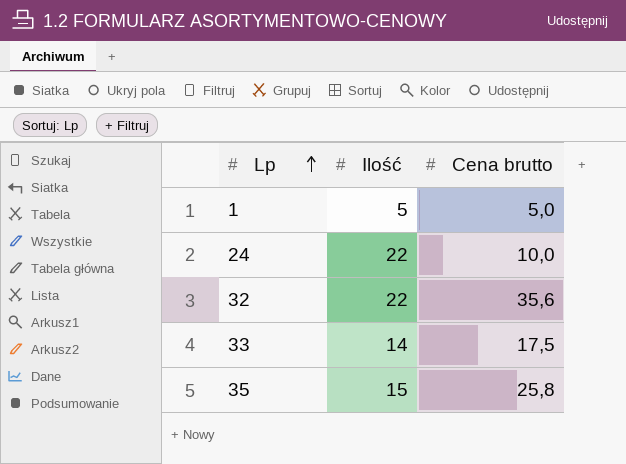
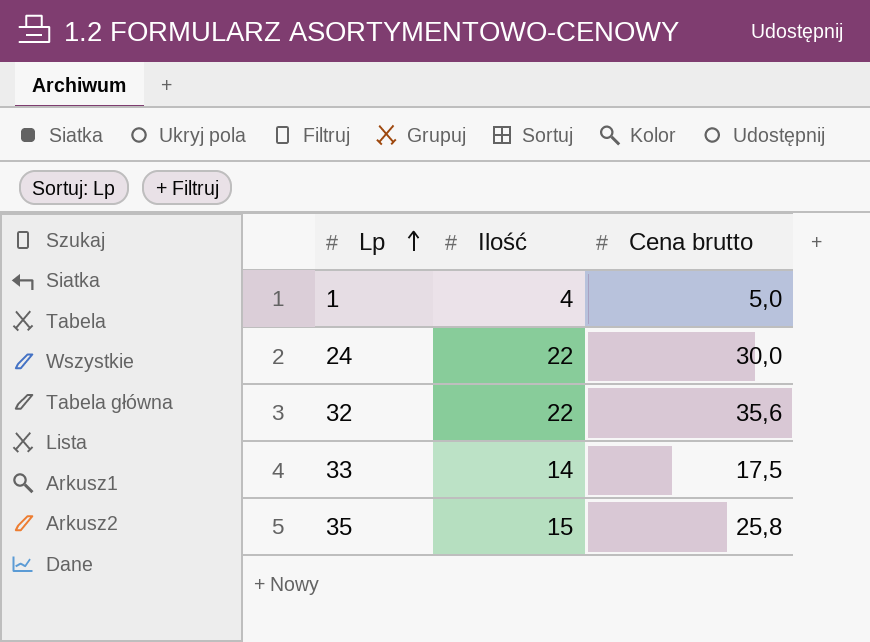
1 | Ilość: 5 -> 4
24 | Cena brutto: 10,0 -> 30,0

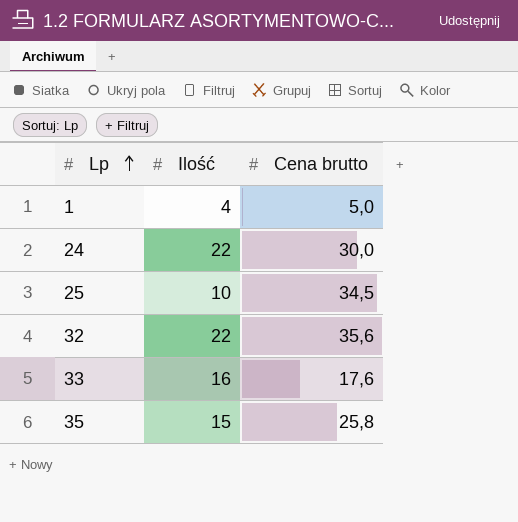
row 25: none -> 10 | 34,5
33 | Ilość: 14 -> 16
33 | Cena brutto: 17,5 -> 17,6

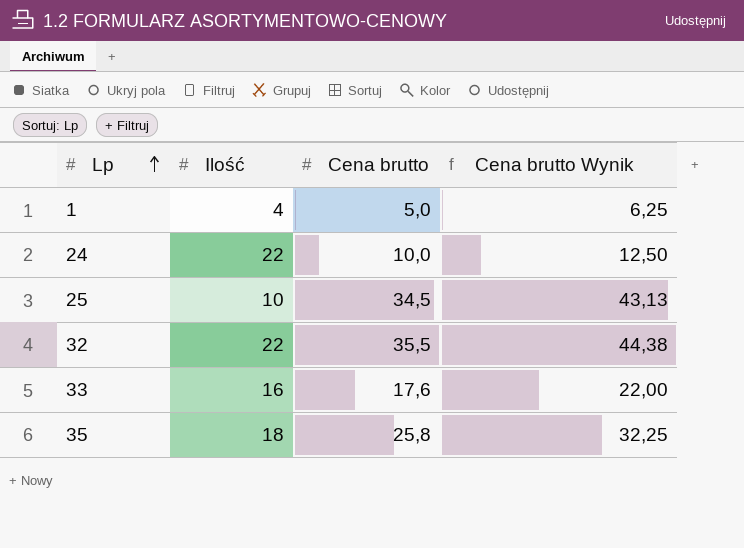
column Cena brutto Wynik | formula: none -> [Cena brutto] * 1,25
24 | Cena brutto: 30,0 -> 10,0
32 | Cena brutto: 35,6 -> 35,5
35 | Ilość: 15 -> 18

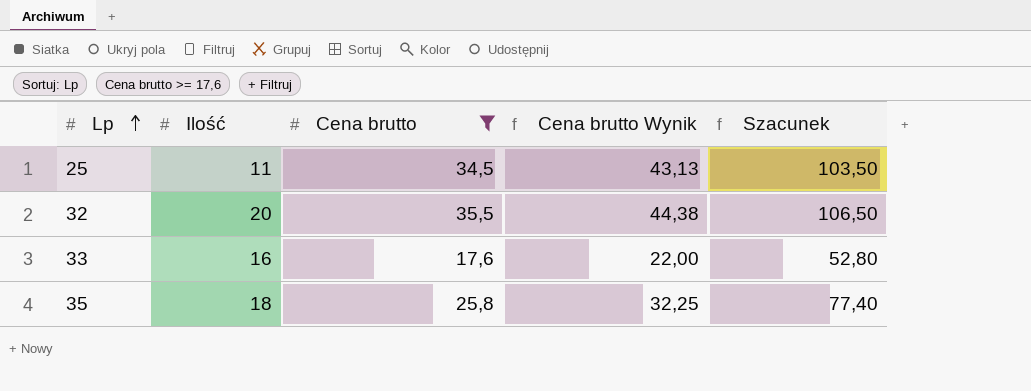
filter: none -> Cena brutto >= 17,6
column Szacunek | formula: none -> [Cena brutto] * 3
25 | Ilość: 10 -> 11
32 | Ilość: 22 -> 20

